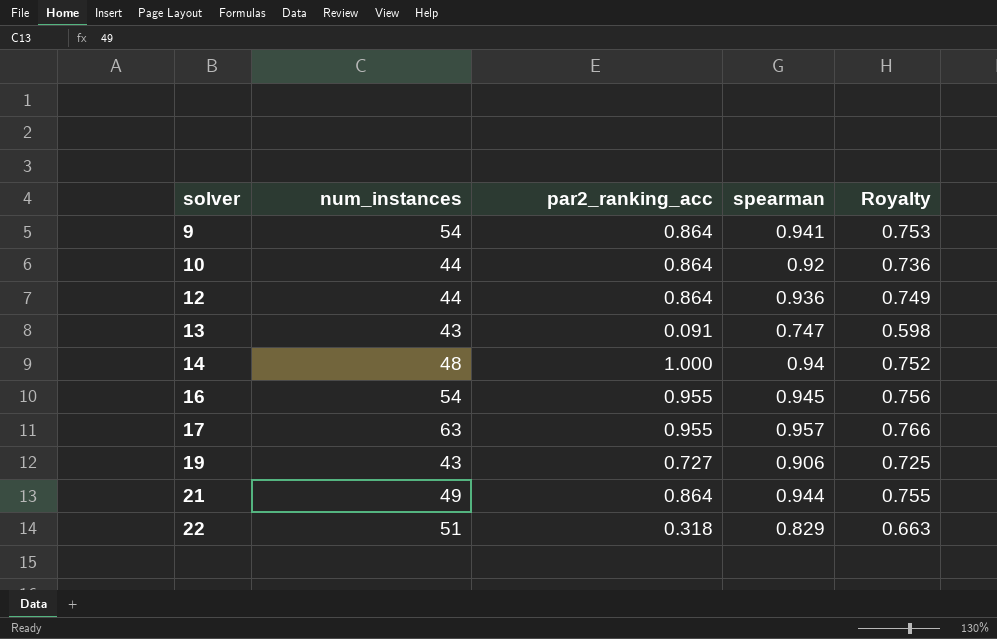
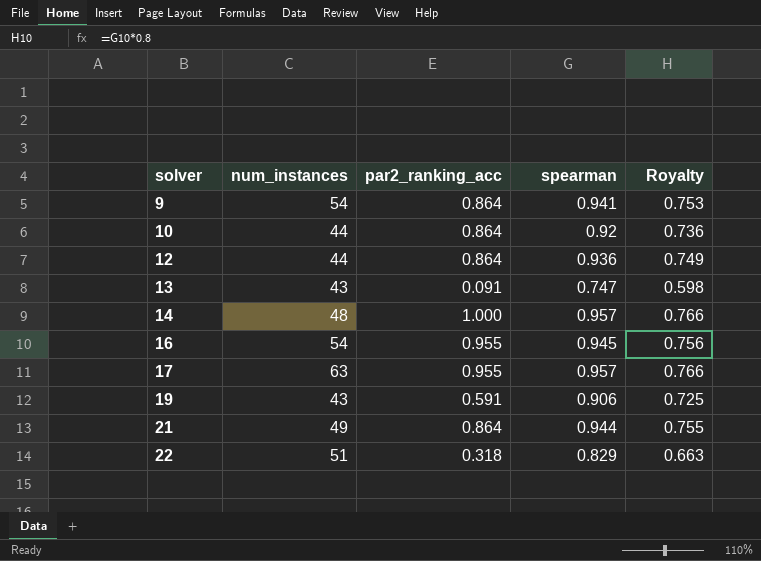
14 | spearman: 0.94 -> 0.957
14 | Royalty: 0.752 -> 0.766
19 | par2_ranking_acc: 0.727 -> 0.591

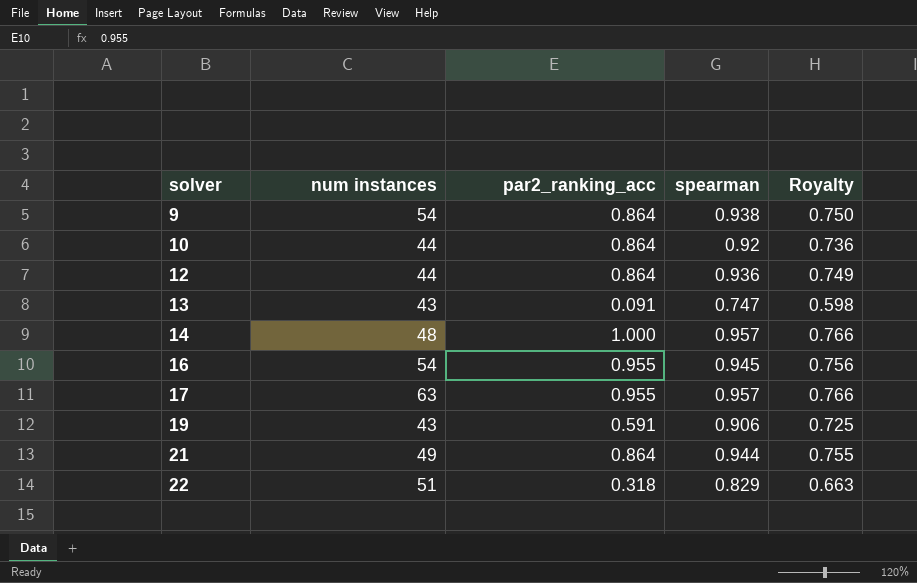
column name: num_instances -> num instances
9 | spearman: 0.941 -> 0.938
9 | Royalty: 0.753 -> 0.750

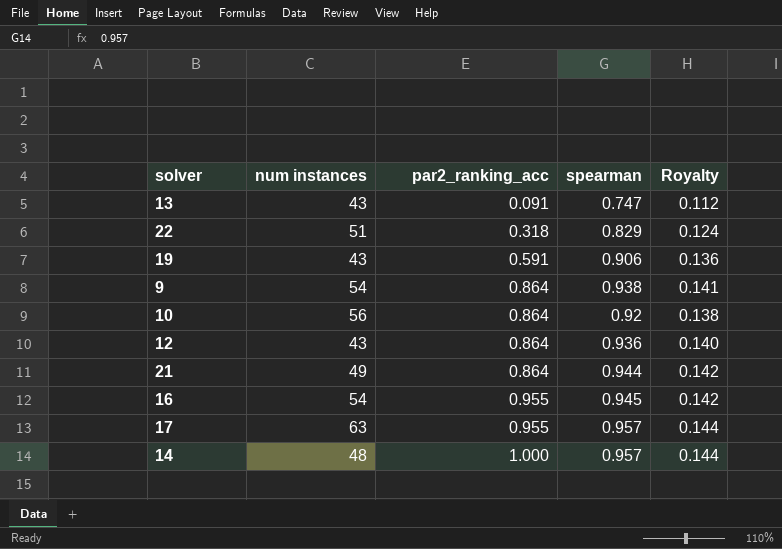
row order: solver ascending -> par2_ranking_acc ascending
column Royalty | formula: [spearman] * 0.8 -> [spearman] * 0.15
10 | num instances: 44 -> 56
12 | num instances: 44 -> 43

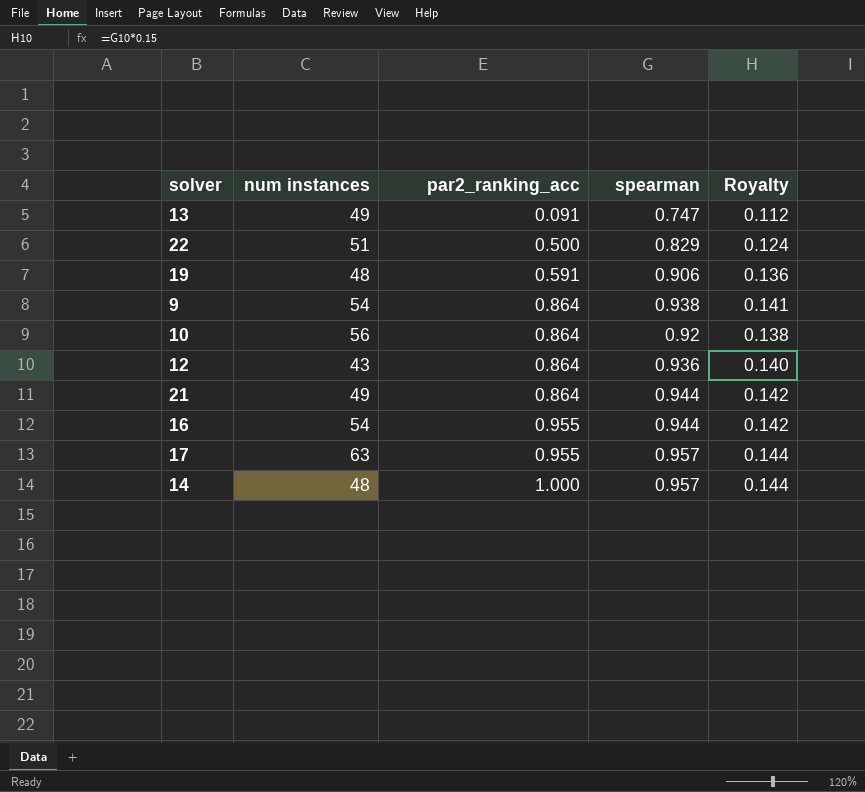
13 | num instances: 43 -> 49
22 | par2_ranking_acc: 0.318 -> 0.500
19 | num instances: 43 -> 48
16 | spearman: 0.945 -> 0.944

